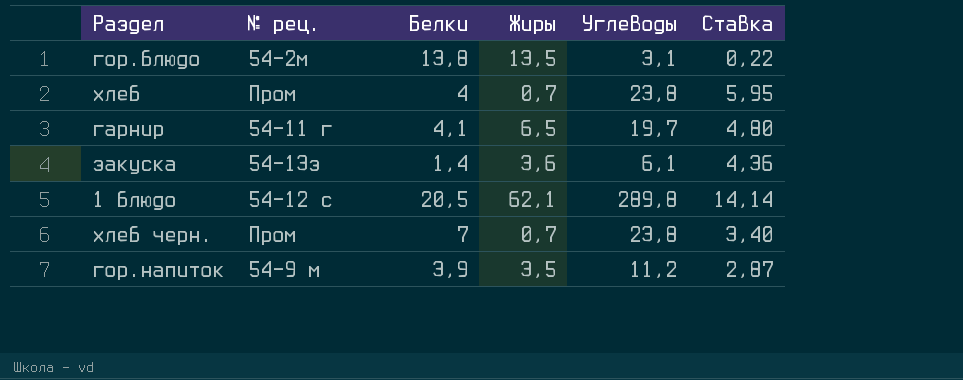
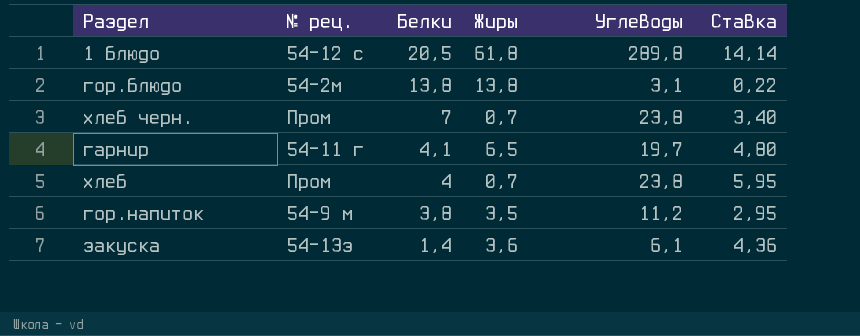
row order: none -> Белки descending
1 блюдо | Жиры: 62,1 -> 61,8
гор.блюдо | Жиры: 13,5 -> 13,8
гор.напиток | Белки: 3,9 -> 3,8
гор.напиток | Ставка: 2,87 -> 2,95

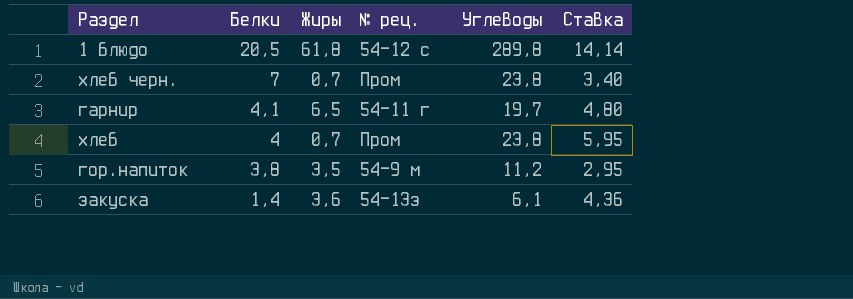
column № рец. | position: 2 -> 4
row гор.блюдо: 54-2м | 13,8 | 13,8 | 3,1 | 0,22 -> none

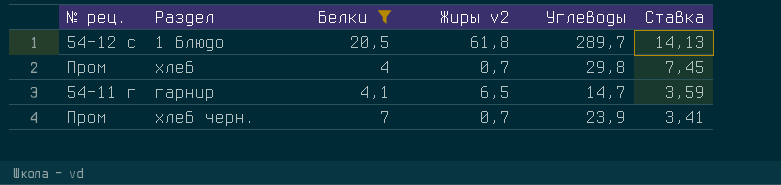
filter: none -> Белки >= 4
row order: Белки descending -> Ставка descending
column № рец. | position: 4 -> 1
column name: Жиры -> Жиры v2
1 блюдо | Углеводы: 289,8 -> 289,7
1 блюдо | Ставка: 14,14 -> 14,13
хлеб | Углеводы: 23,8 -> 29,8
хлеб | Ставка: 5,95 -> 7,45
гарнир | Углеводы: 19,7 -> 14,7
гарнир | Ставка: 4,80 -> 3,59
хлеб черн. | Углеводы: 23,8 -> 23,9
хлеб черн. | Ставка: 3,40 -> 3,41

